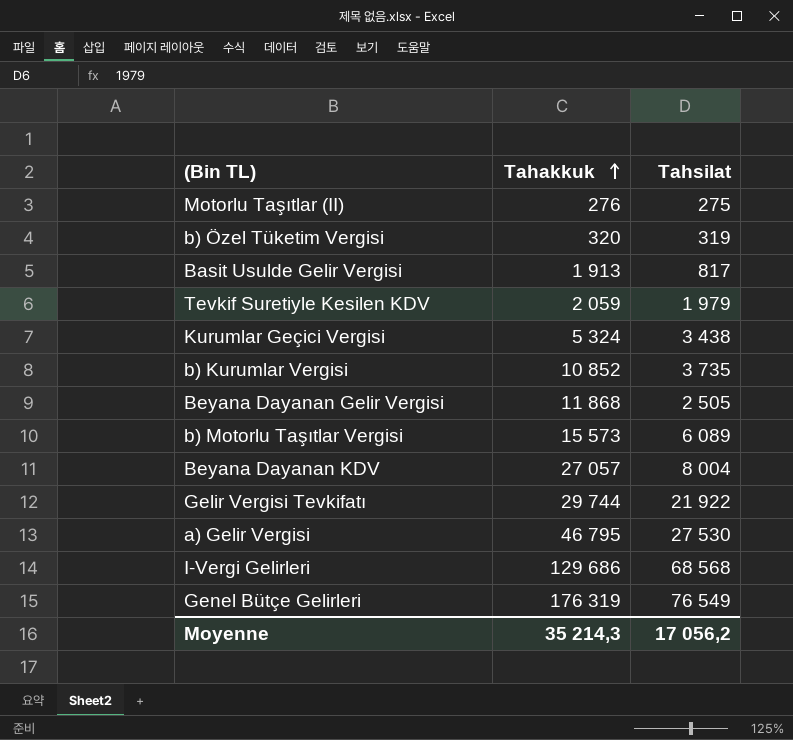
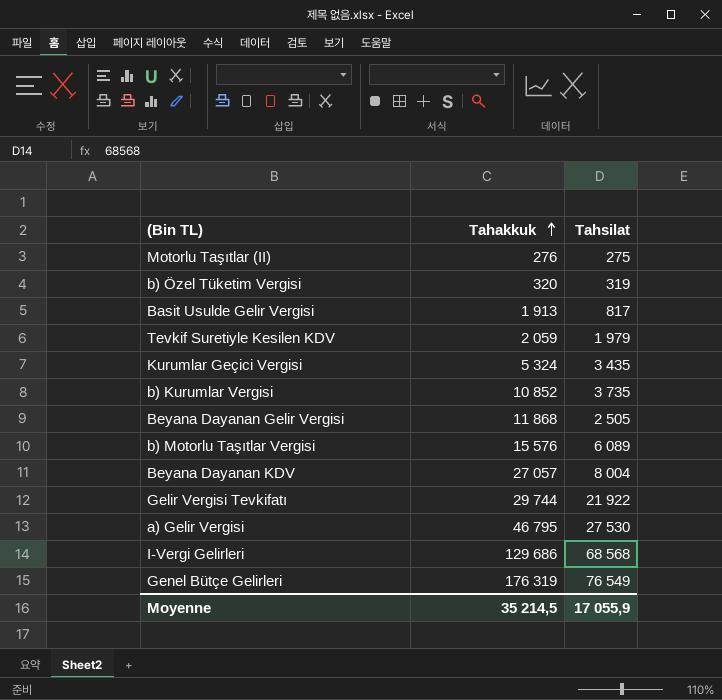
Kurumlar Geçici Vergisi | Tahsilat: 3 438 -> 3 435
b) Motorlu Taşıtlar Vergisi | Tahakkuk: 15 573 -> 15 576
Moyenne | Tahakkuk: 35 214,3 -> 35 214,5
Moyenne | Tahsilat: 17 056,2 -> 17 055,9

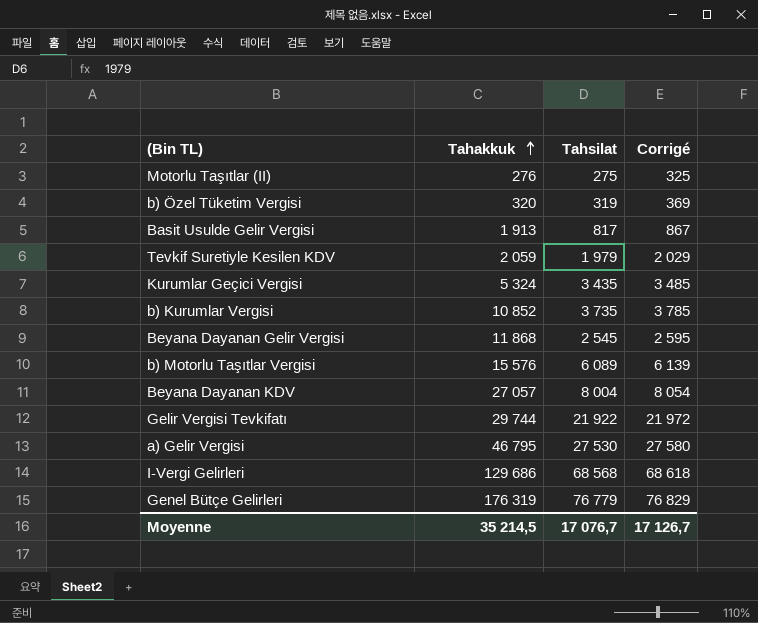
column Corrigé | formula: none -> [Tahsilat] + 50
Beyana Dayanan Gelir Vergisi | Tahsilat: 2 505 -> 2 545
Genel Bütçe Gelirleri | Tahsilat: 76 549 -> 76 779
Moyenne | Tahsilat: 17 055,9 -> 17 076,7

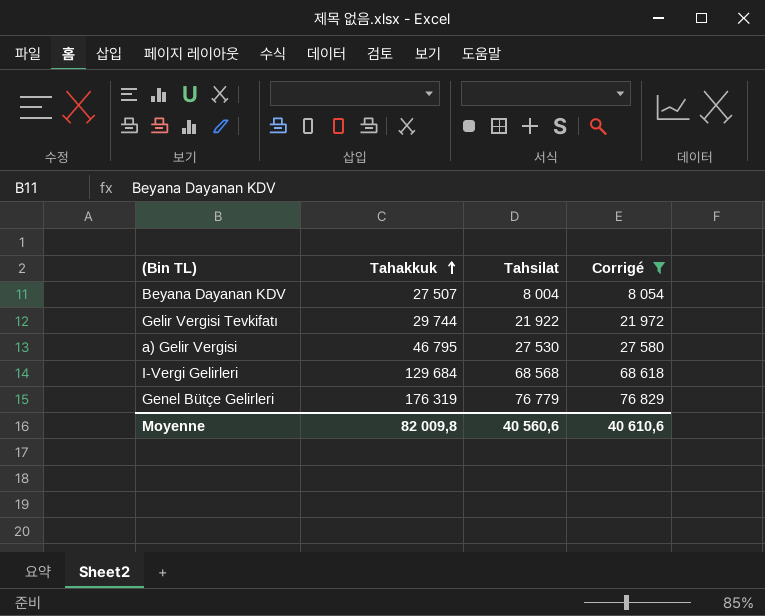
filter: none -> Corrigé >= 8 054
Beyana Dayanan KDV | Tahakkuk: 27 057 -> 27 507
I-Vergi Gelirleri | Tahakkuk: 129 686 -> 129 684
Moyenne | Tahakkuk: 35 214,5 -> 82 009,8
Moyenne | Tahsilat: 17 076,7 -> 40 560,6
Moyenne | Corrigé: 17 126,7 -> 40 610,6

